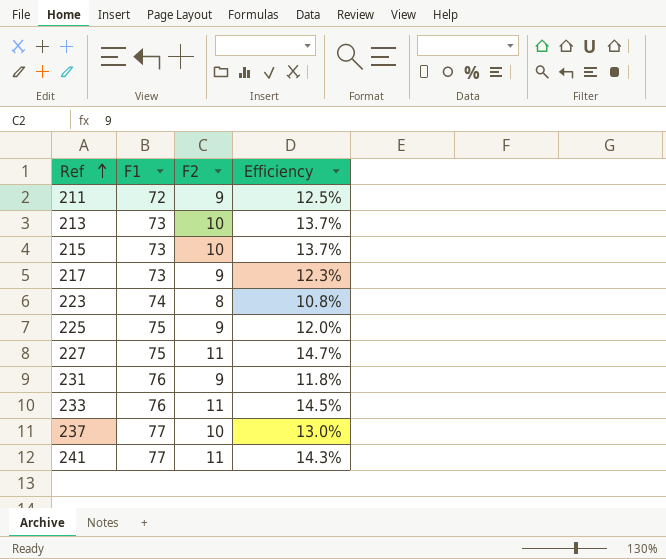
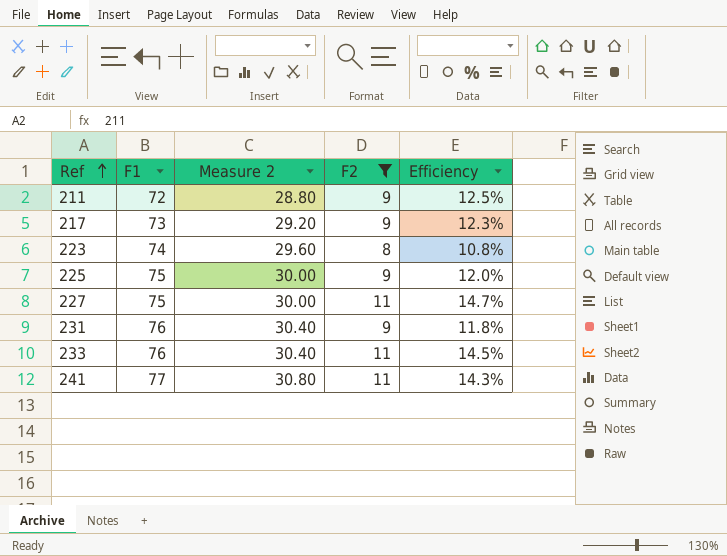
filter: none -> F2 != 10
column Measure 2 | formula: none -> [F1] * 0.4

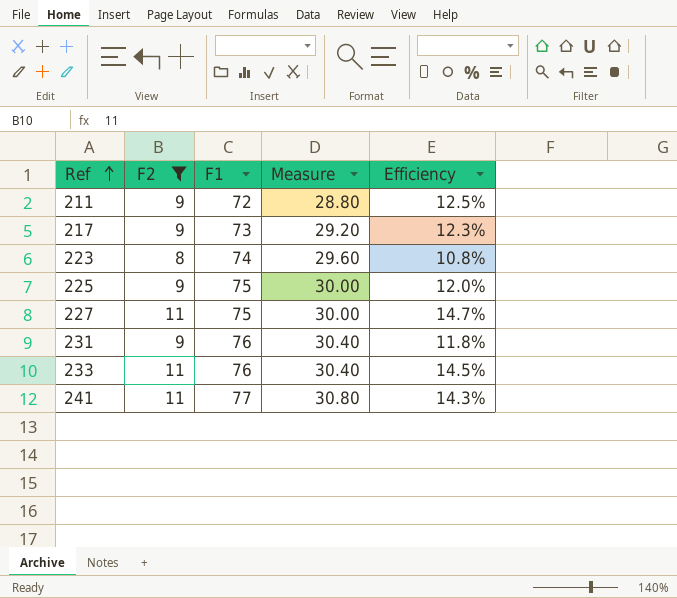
column F2 | position: 4 -> 2
column name: Measure 2 -> Measure

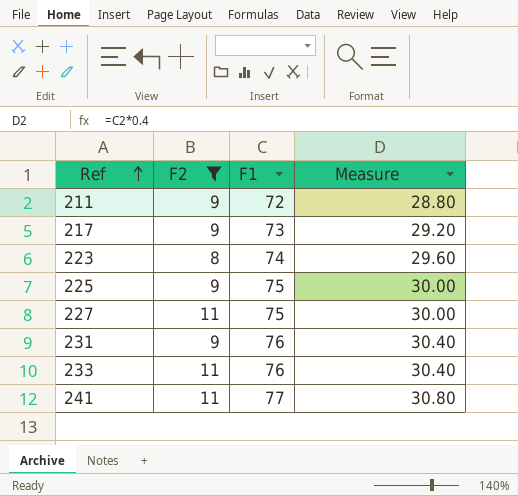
column Efficiency | formula: [F2] / [F1] -> none

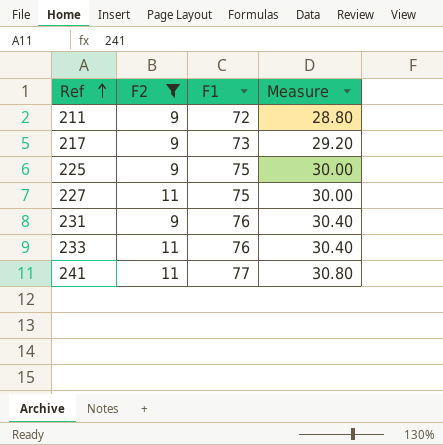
row 223: 8 | 74 | 29.60 -> none

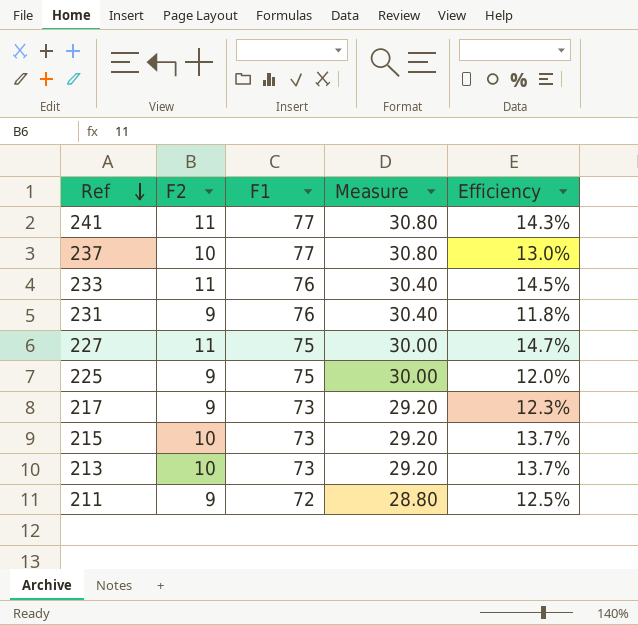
filter: F2 != 10 -> none
row order: Ref ascending -> Ref descending
column Efficiency | formula: none -> [F2] / [F1]

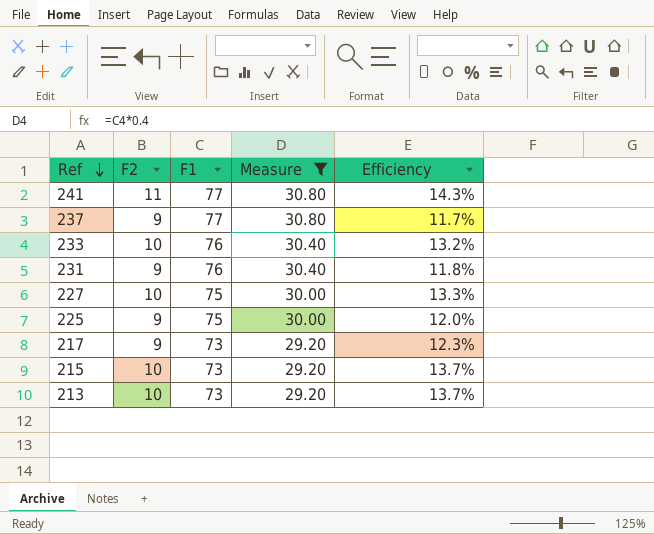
filter: none -> Measure != 28.80
237 | F2: 10 -> 9
237 | Efficiency: 13.0% -> 11.7%
233 | F2: 11 -> 10
233 | Efficiency: 14.5% -> 13.2%
227 | F2: 11 -> 10
227 | Efficiency: 14.7% -> 13.3%

